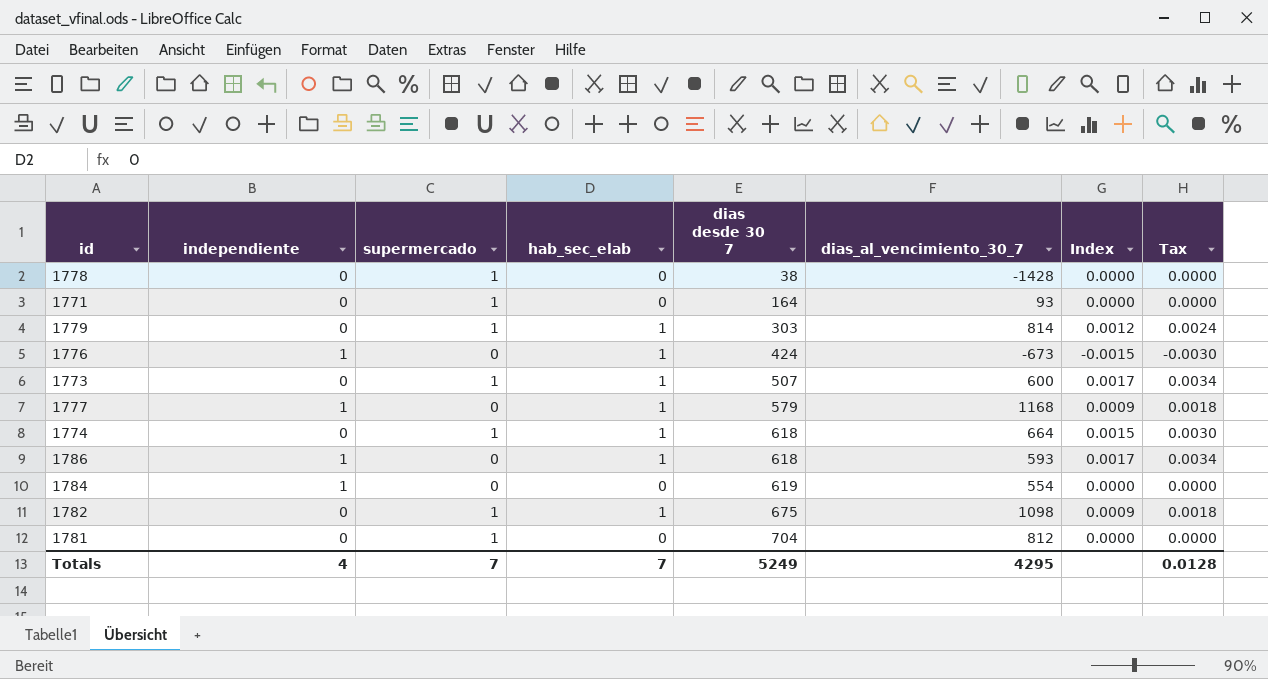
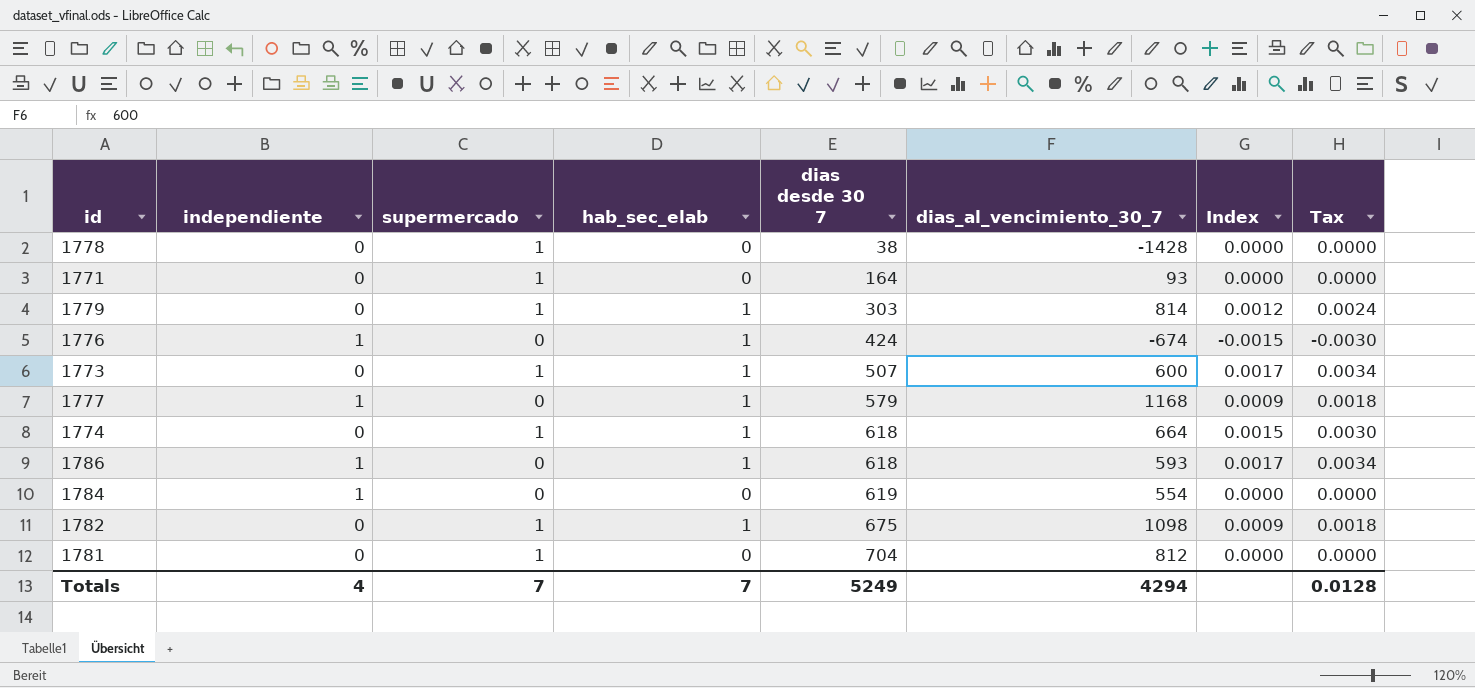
1776 | dias_al_vencimiento_30_7: -673 -> -674
Totals | dias_al_vencimiento_30_7: 4295 -> 4294

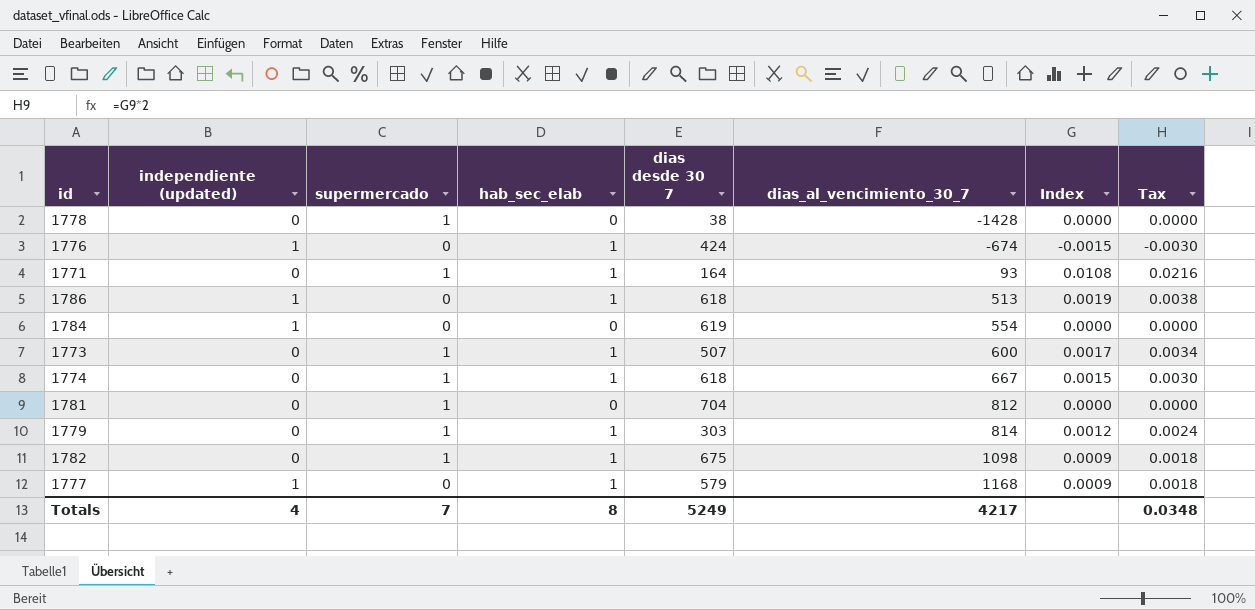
row order: dias desde 30 7 ascending -> dias_al_vencimiento_30_7 ascending
column name: independiente -> independiente (updated)
1771 | hab_sec_elab: 0 -> 1
1771 | Index: 0.0000 -> 0.0108
1771 | Tax: 0.0000 -> 0.0216
1786 | dias_al_vencimiento_30_7: 593 -> 513
1786 | Index: 0.0017 -> 0.0019
1786 | Tax: 0.0034 -> 0.0038
1774 | dias_al_vencimiento_30_7: 664 -> 667
Totals | hab_sec_elab: 7 -> 8
Totals | dias_al_vencimiento_30_7: 4294 -> 4217
Totals | Tax: 0.0128 -> 0.0348

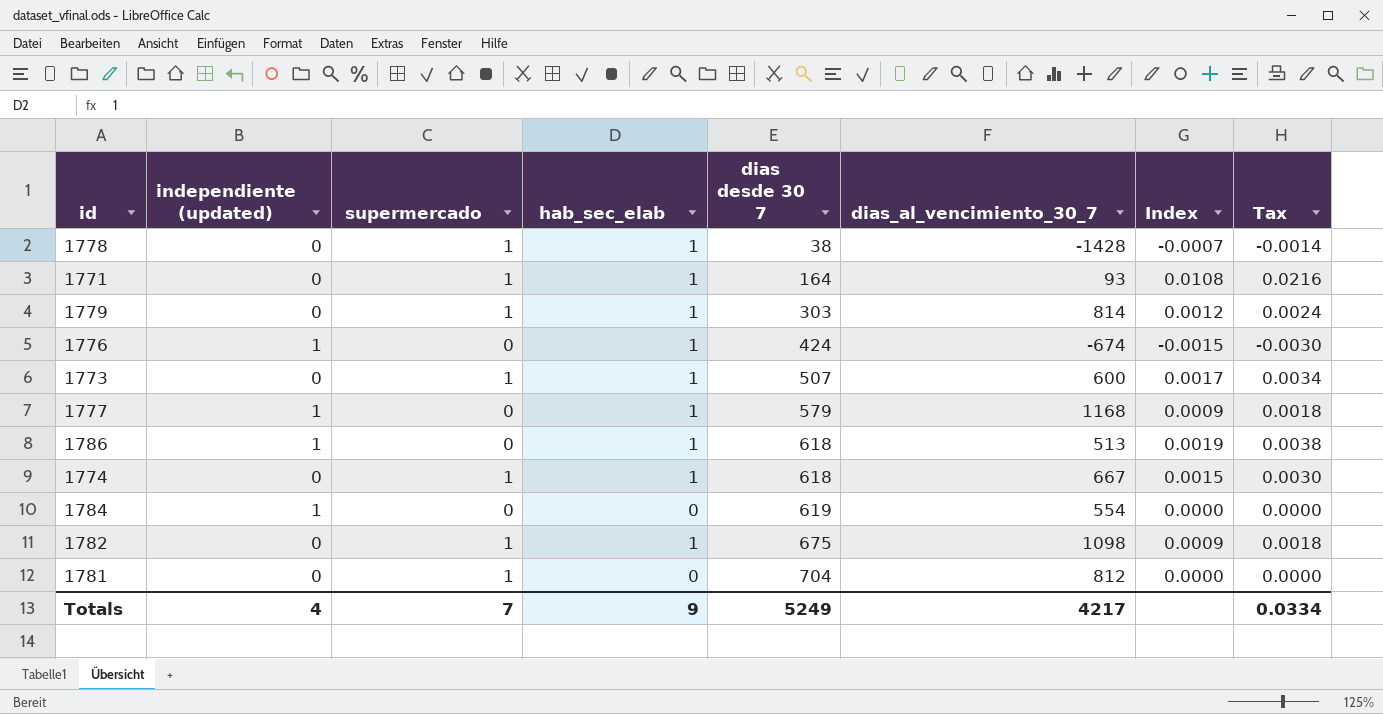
row order: dias_al_vencimiento_30_7 ascending -> dias desde 30 7 ascending
1778 | hab_sec_elab: 0 -> 1
1778 | Index: 0.0000 -> -0.0007
1778 | Tax: 0.0000 -> -0.0014
Totals | hab_sec_elab: 8 -> 9
Totals | Tax: 0.0348 -> 0.0334

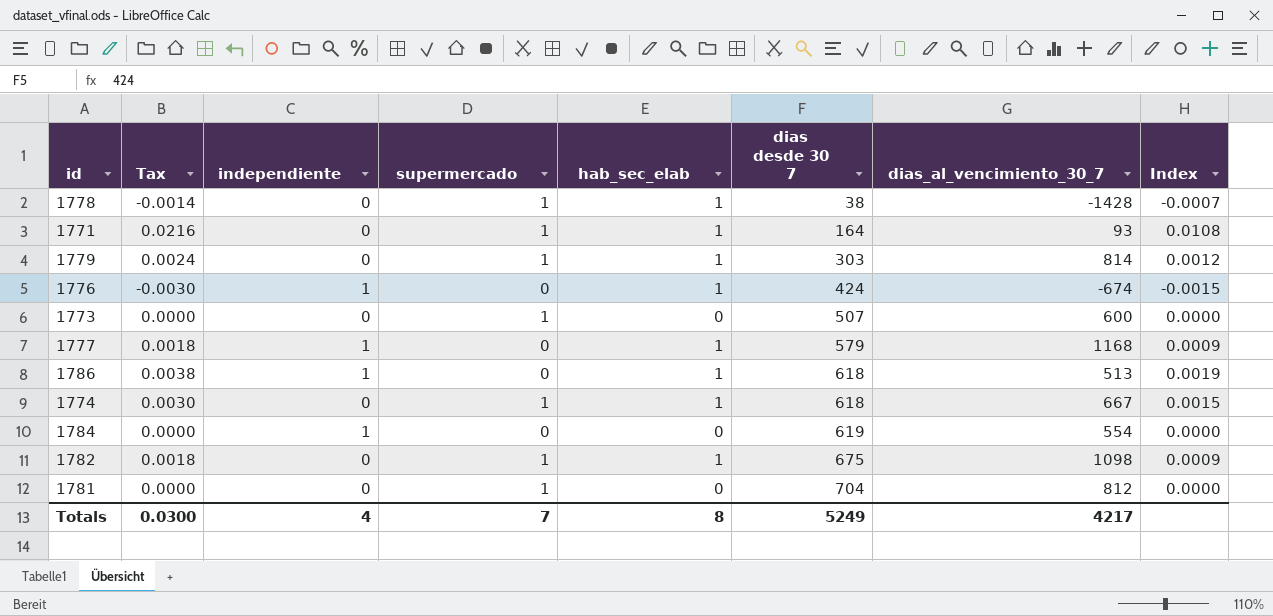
column Tax | position: 8 -> 2
column name: independiente (updated) -> independiente
1773 | Tax: 0.0034 -> 0.0000
1773 | hab_sec_elab: 1 -> 0
1773 | Index: 0.0017 -> 0.0000
Totals | Tax: 0.0334 -> 0.0300
Totals | hab_sec_elab: 9 -> 8

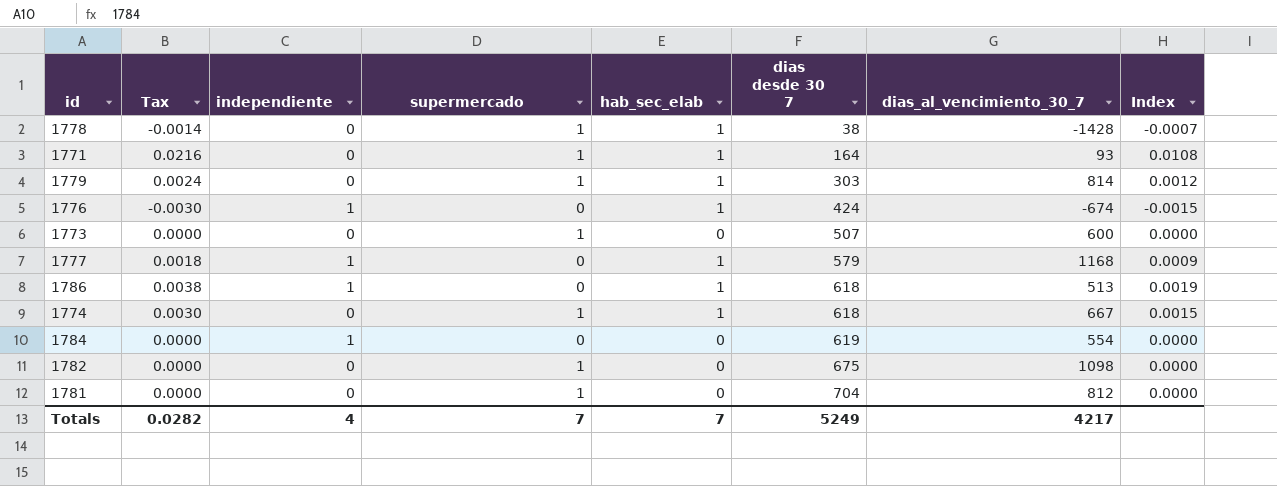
1782 | Tax: 0.0018 -> 0.0000
1782 | hab_sec_elab: 1 -> 0
1782 | Index: 0.0009 -> 0.0000
Totals | Tax: 0.0300 -> 0.0282
Totals | hab_sec_elab: 8 -> 7

